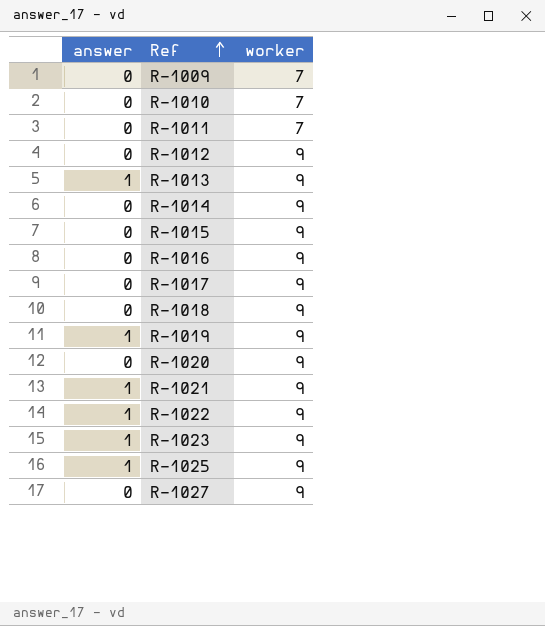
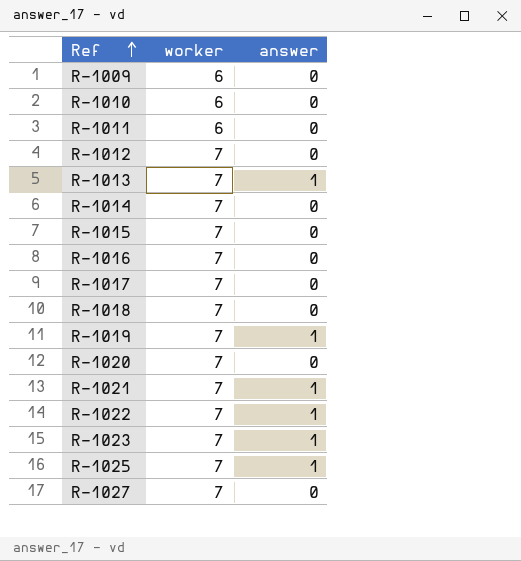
column answer | position: 1 -> 3
R-1009 | worker: 7 -> 6
R-1010 | worker: 7 -> 6
R-1011 | worker: 7 -> 6
R-1012 | worker: 9 -> 7
R-1013 | worker: 9 -> 7
R-1014 | worker: 9 -> 7
R-1015 | worker: 9 -> 7
R-1016 | worker: 9 -> 7
R-1017 | worker: 9 -> 7
R-1018 | worker: 9 -> 7
R-1019 | worker: 9 -> 7
R-1020 | worker: 9 -> 7
R-1021 | worker: 9 -> 7
R-1022 | worker: 9 -> 7
R-1023 | worker: 9 -> 7
R-1025 | worker: 9 -> 7
R-1027 | worker: 9 -> 7

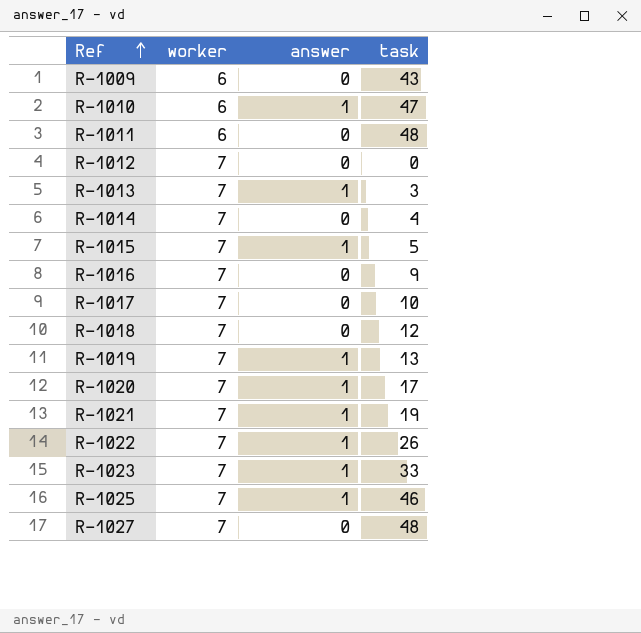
column task | position: none -> 4
R-1010 | answer: 0 -> 1
R-1015 | answer: 0 -> 1
R-1020 | answer: 0 -> 1

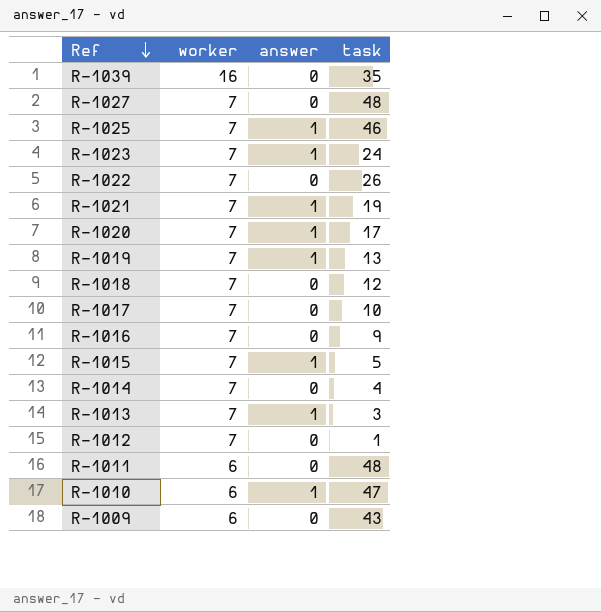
row order: Ref ascending -> Ref descending
row R-1039: none -> 16 | 0 | 35
R-1023 | task: 33 -> 24
R-1022 | answer: 1 -> 0
R-1012 | task: 0 -> 1

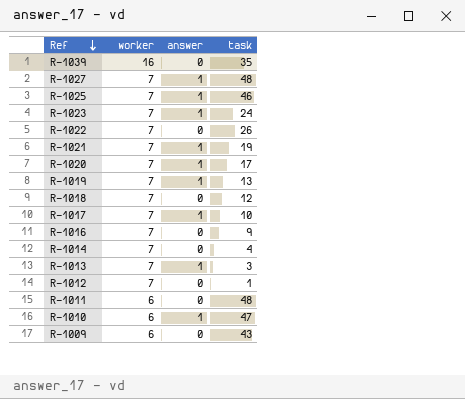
row R-1015: 7 | 1 | 5 -> none
R-1027 | answer: 0 -> 1
R-1017 | answer: 0 -> 1

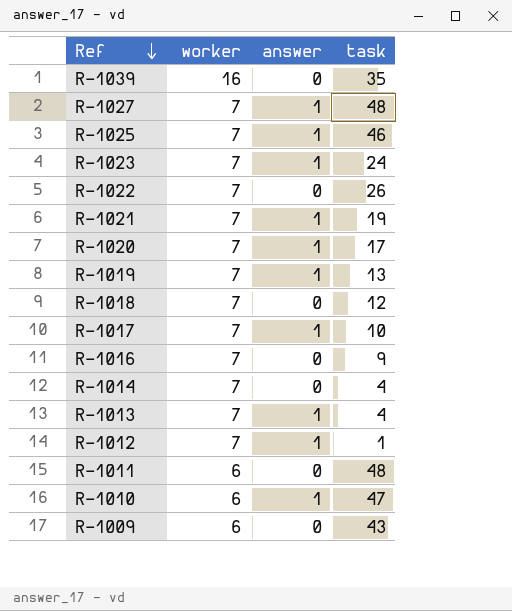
R-1013 | task: 3 -> 4
R-1012 | answer: 0 -> 1

